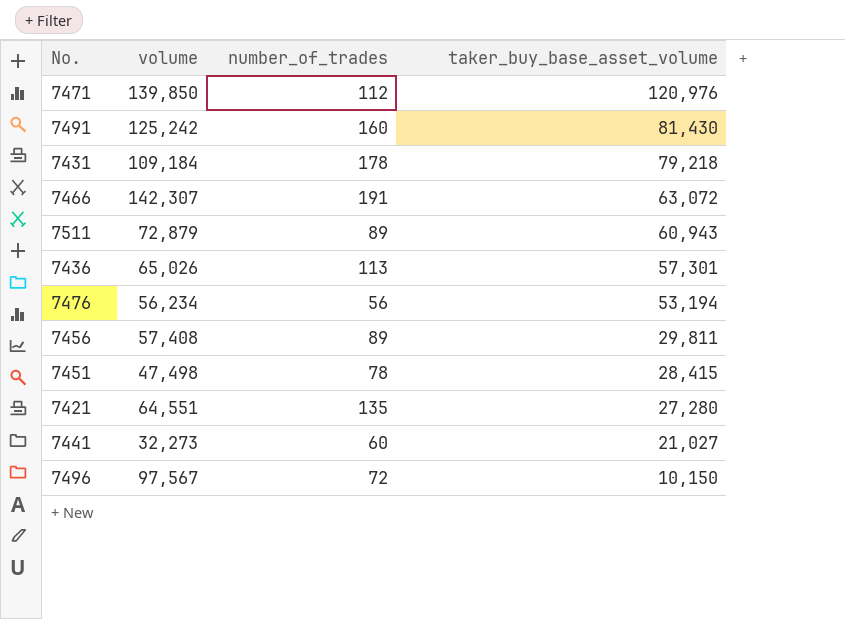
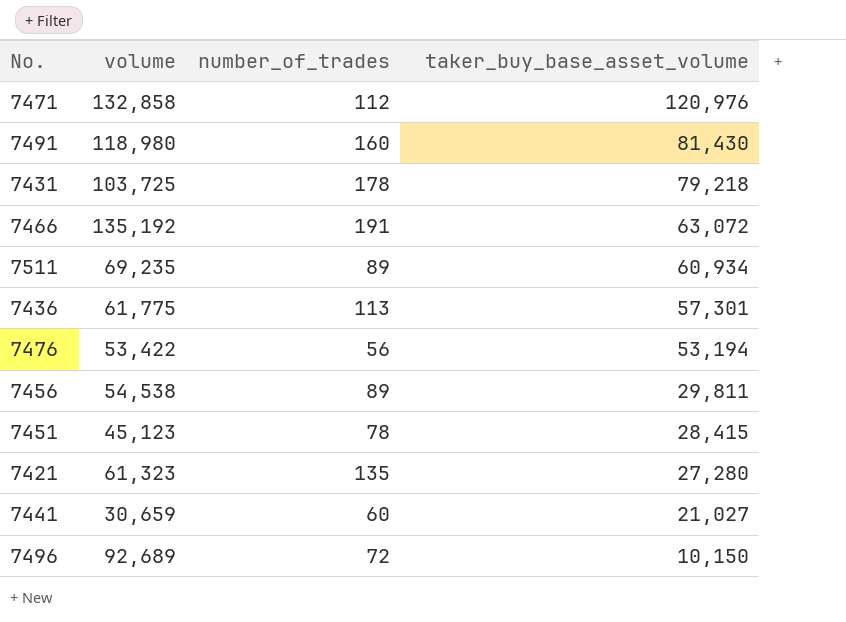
7471 | volume: 139,850 -> 132,858
7491 | volume: 125,242 -> 118,980
7431 | volume: 109,184 -> 103,725
7466 | volume: 142,307 -> 135,192
7511 | volume: 72,879 -> 69,235
7511 | taker_buy_base_asset_volume: 60,943 -> 60,934
7436 | volume: 65,026 -> 61,775
7476 | volume: 56,234 -> 53,422
7456 | volume: 57,408 -> 54,538
7451 | volume: 47,498 -> 45,123
7421 | volume: 64,551 -> 61,323
7441 | volume: 32,273 -> 30,659
7496 | volume: 97,567 -> 92,689

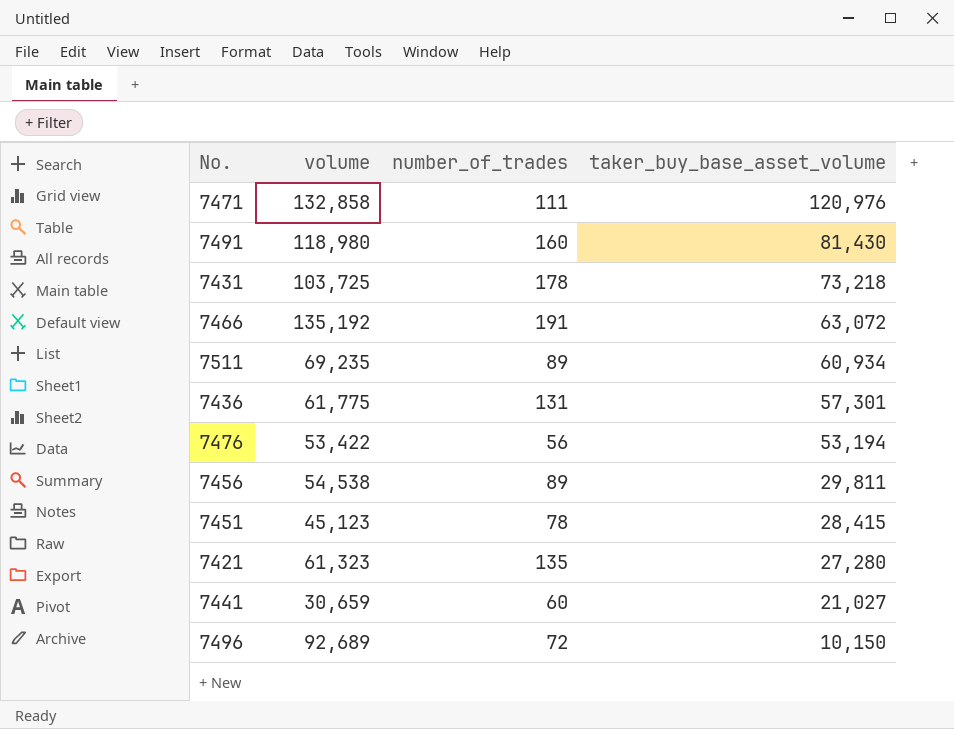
7471 | number_of_trades: 112 -> 111
7431 | taker_buy_base_asset_volume: 79,218 -> 73,218
7436 | number_of_trades: 113 -> 131

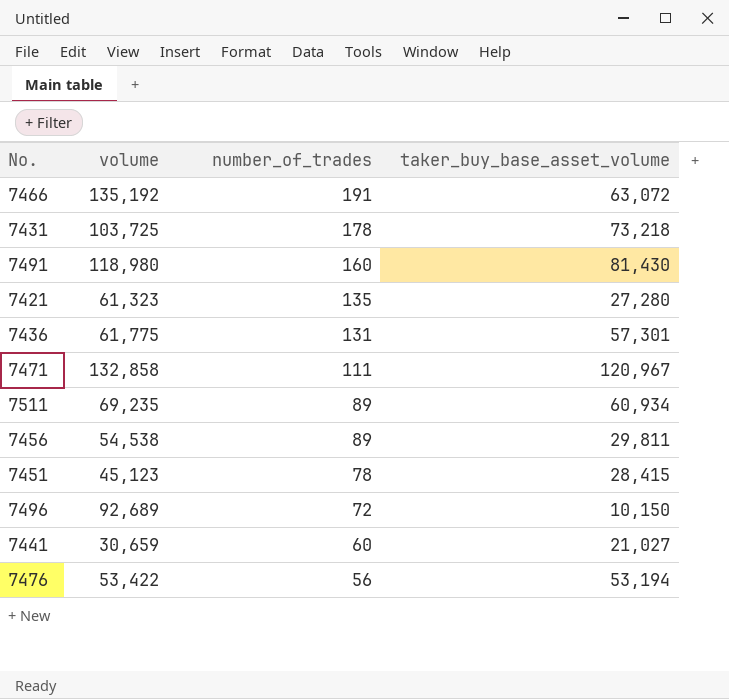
row order: taker_buy_base_asset_volume descending -> number_of_trades descending
7471 | taker_buy_base_asset_volume: 120,976 -> 120,967

